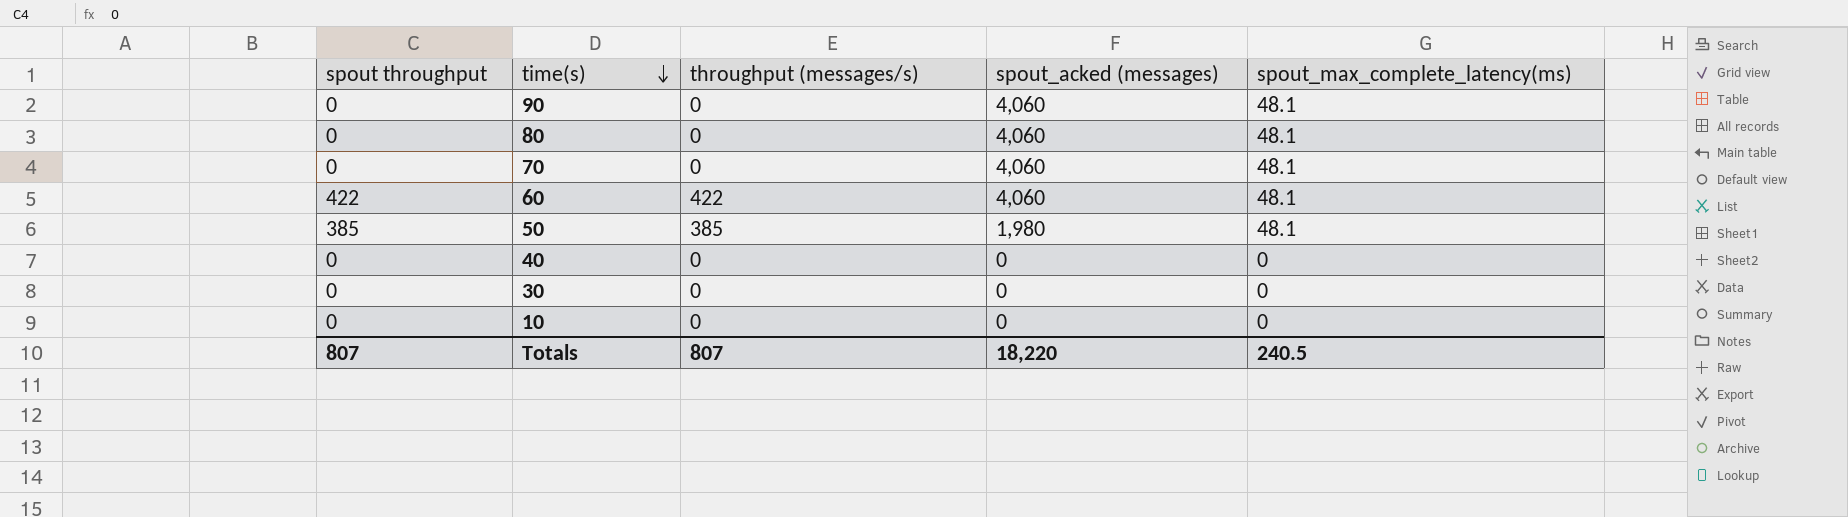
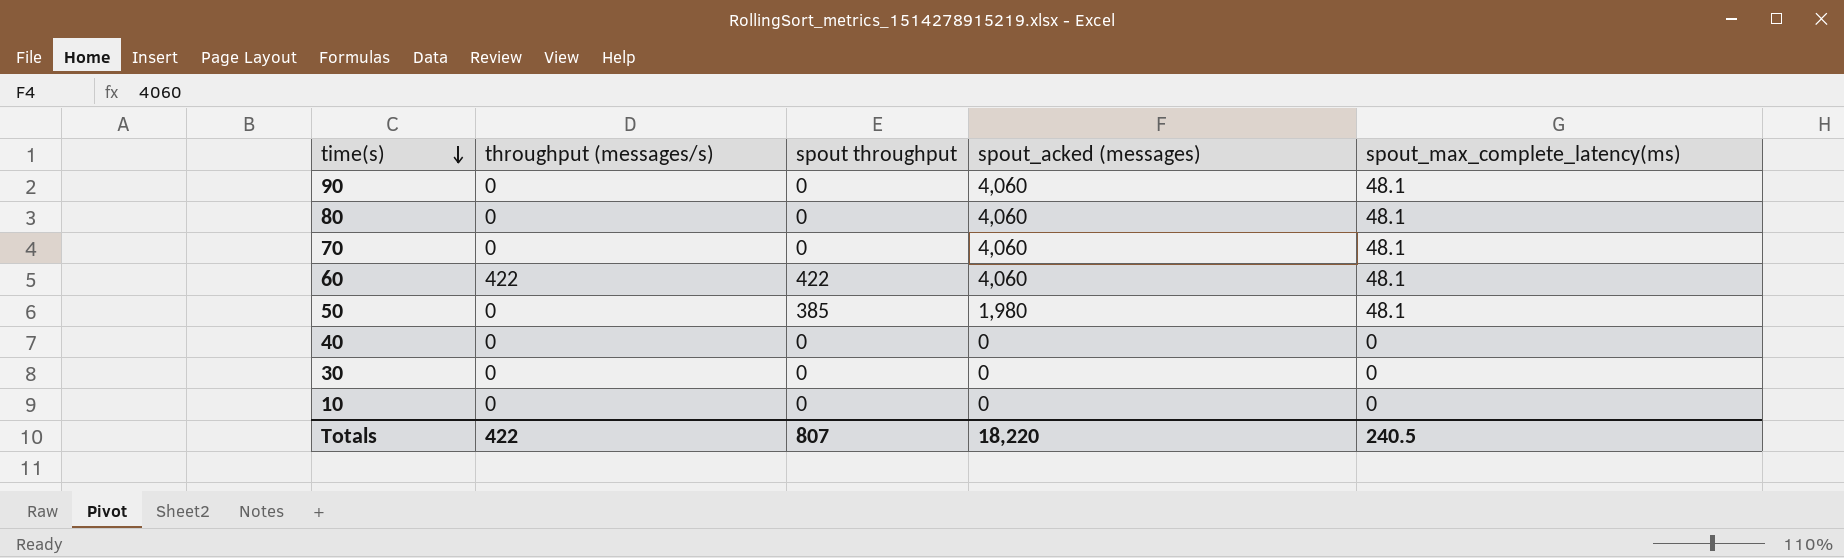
column spout throughput | position: 1 -> 3
50 | throughput (messages/s): 385 -> 0
Totals | throughput (messages/s): 807 -> 422

